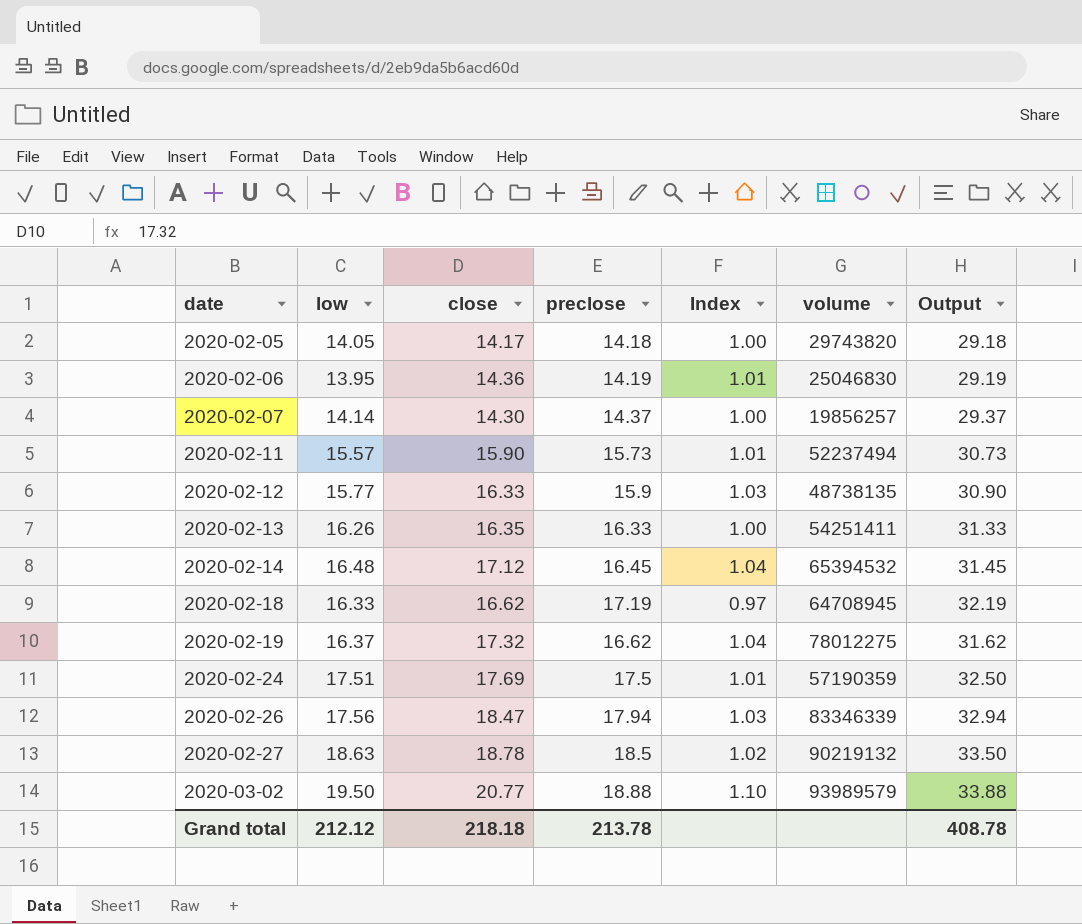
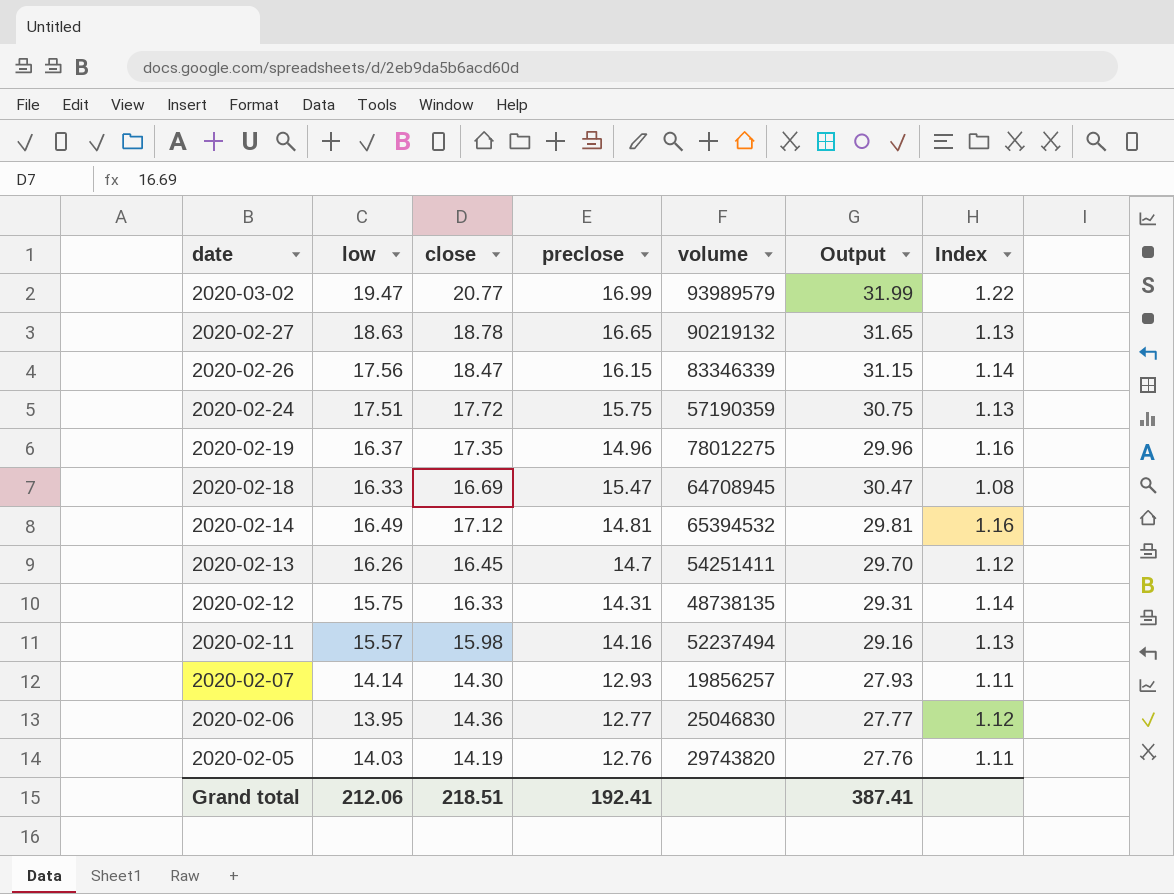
row order: date ascending -> date descending
column Index | position: 5 -> 7
2020-03-02 | low: 19.50 -> 19.47
2020-03-02 | preclose: 18.88 -> 16.99
2020-03-02 | Output: 33.88 -> 31.99
2020-03-02 | Index: 1.10 -> 1.22
2020-02-27 | preclose: 18.5 -> 16.65
2020-02-27 | Output: 33.50 -> 31.65
2020-02-27 | Index: 1.02 -> 1.13
2020-02-26 | preclose: 17.94 -> 16.15
2020-02-26 | Output: 32.94 -> 31.15
2020-02-26 | Index: 1.03 -> 1.14
2020-02-24 | close: 17.69 -> 17.72
2020-02-24 | preclose: 17.5 -> 15.75
2020-02-24 | Output: 32.50 -> 30.75
2020-02-24 | Index: 1.01 -> 1.13
2020-02-19 | close: 17.32 -> 17.35
2020-02-19 | preclose: 16.62 -> 14.96
2020-02-19 | Output: 31.62 -> 29.96
2020-02-19 | Index: 1.04 -> 1.16
2020-02-18 | close: 16.62 -> 16.69
2020-02-18 | preclose: 17.19 -> 15.47
2020-02-18 | Output: 32.19 -> 30.47
2020-02-18 | Index: 0.97 -> 1.08
2020-02-14 | low: 16.48 -> 16.49
2020-02-14 | preclose: 16.45 -> 14.81
2020-02-14 | Output: 31.45 -> 29.81
2020-02-14 | Index: 1.04 -> 1.16
2020-02-13 | close: 16.35 -> 16.45
2020-02-13 | preclose: 16.33 -> 14.7
2020-02-13 | Output: 31.33 -> 29.70
2020-02-13 | Index: 1.00 -> 1.12
2020-02-12 | low: 15.77 -> 15.75
2020-02-12 | preclose: 15.9 -> 14.31
2020-02-12 | Output: 30.90 -> 29.31
2020-02-12 | Index: 1.03 -> 1.14
2020-02-11 | close: 15.90 -> 15.98
2020-02-11 | preclose: 15.73 -> 14.16
2020-02-11 | Output: 30.73 -> 29.16
2020-02-11 | Index: 1.01 -> 1.13
2020-02-07 | preclose: 14.37 -> 12.93
2020-02-07 | Output: 29.37 -> 27.93
2020-02-07 | Index: 1.00 -> 1.11
2020-02-06 | preclose: 14.19 -> 12.77
2020-02-06 | Output: 29.19 -> 27.77
2020-02-06 | Index: 1.01 -> 1.12
2020-02-05 | low: 14.05 -> 14.03
2020-02-05 | close: 14.17 -> 14.19
2020-02-05 | preclose: 14.18 -> 12.76
2020-02-05 | Output: 29.18 -> 27.76
2020-02-05 | Index: 1.00 -> 1.11
Grand total | low: 212.12 -> 212.06
Grand total | close: 218.18 -> 218.51
Grand total | preclose: 213.78 -> 192.41
Grand total | Output: 408.78 -> 387.41

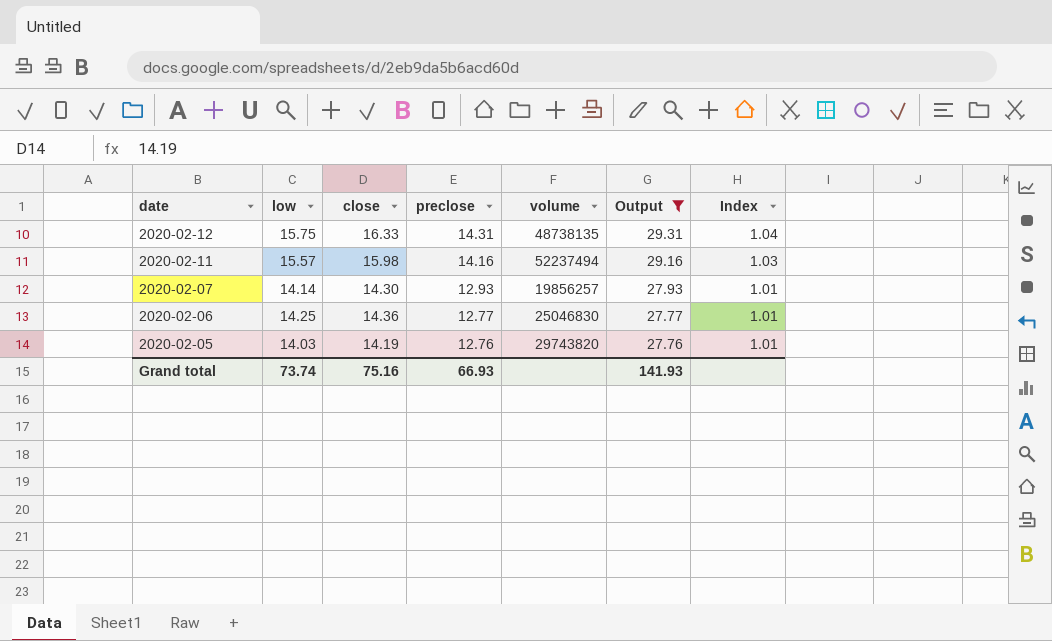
filter: none -> Output <= 29.31
column Index | formula: [close] / [preclose] -> [close] / [low]
2020-02-06 | low: 13.95 -> 14.25
Grand total | low: 212.06 -> 73.74
Grand total | close: 218.51 -> 75.16
Grand total | preclose: 192.41 -> 66.93
Grand total | Output: 387.41 -> 141.93

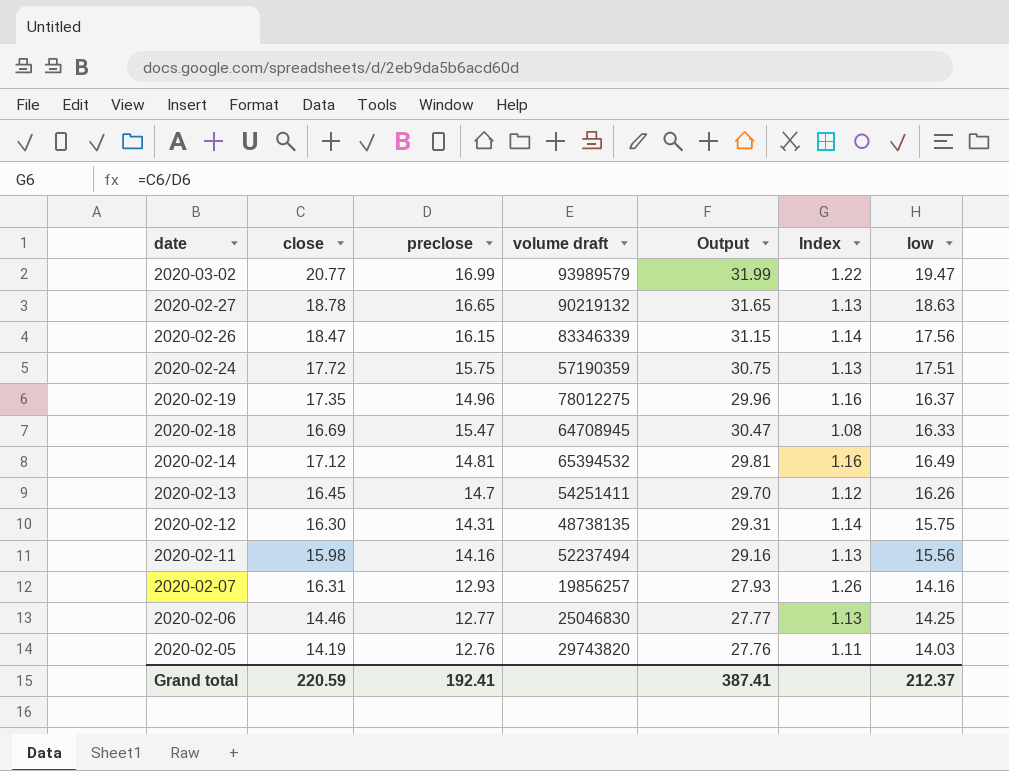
filter: Output <= 29.31 -> none
column name: volume -> volume draft
column Index | formula: [close] / [low] -> [close] / [preclose]
column low | position: 2 -> 7
2020-02-12 | close: 16.33 -> 16.30
2020-02-11 | low: 15.57 -> 15.56
2020-02-07 | close: 14.30 -> 16.31
2020-02-07 | low: 14.14 -> 14.16
2020-02-06 | close: 14.36 -> 14.46
Grand total | close: 75.16 -> 220.59
Grand total | preclose: 66.93 -> 192.41
Grand total | Output: 141.93 -> 387.41
Grand total | low: 73.74 -> 212.37

